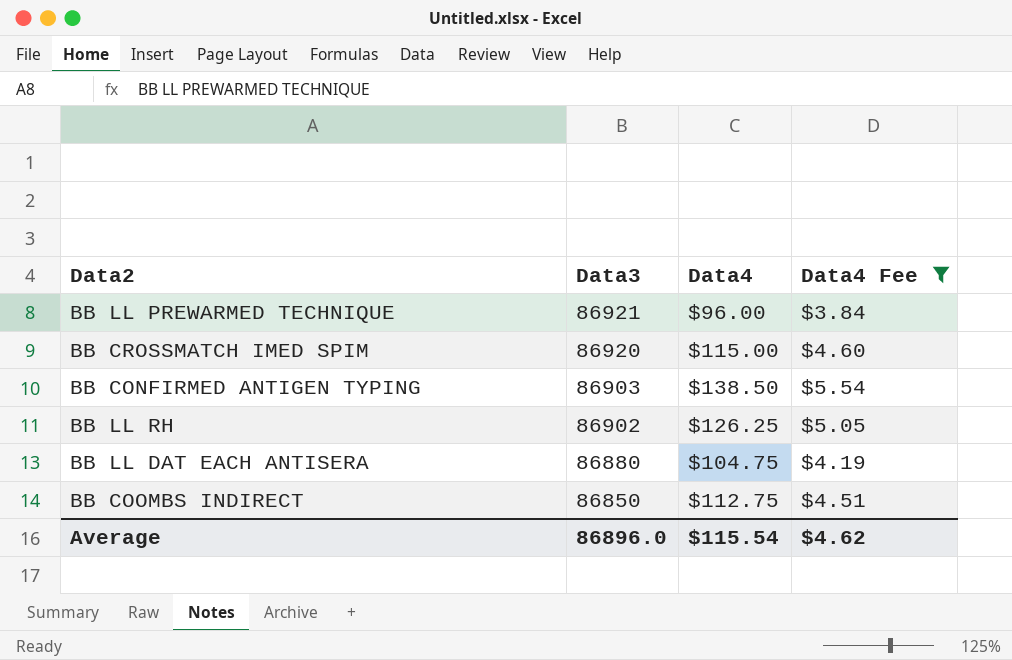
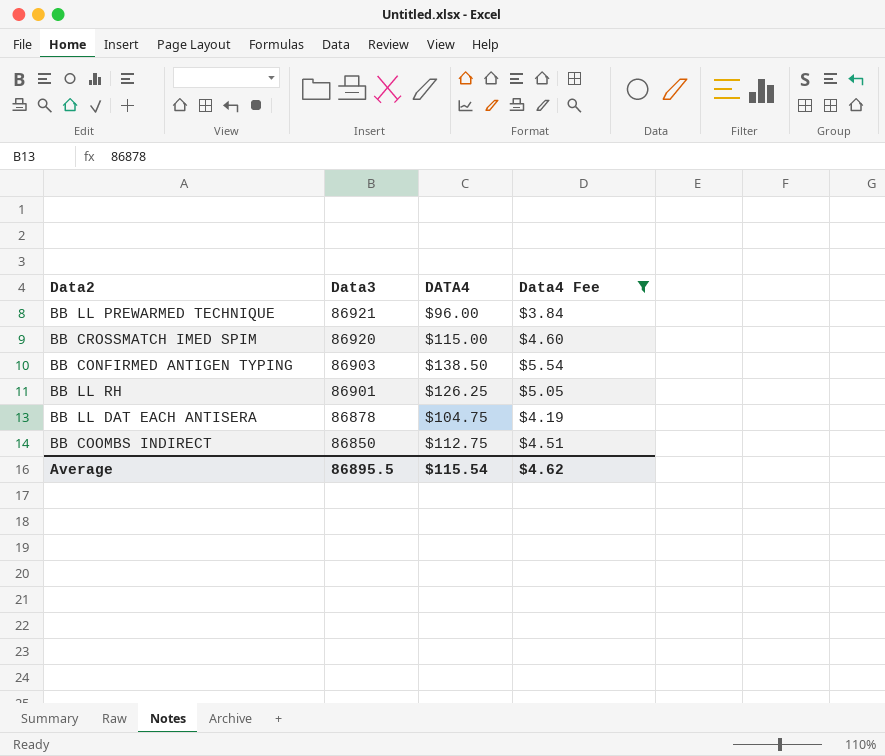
column name: Data4 -> DATA4
BB LL RH | Data3: 86902 -> 86901
BB LL DAT EACH ANTISERA | Data3: 86880 -> 86878
Average | Data3: 86896.0 -> 86895.5

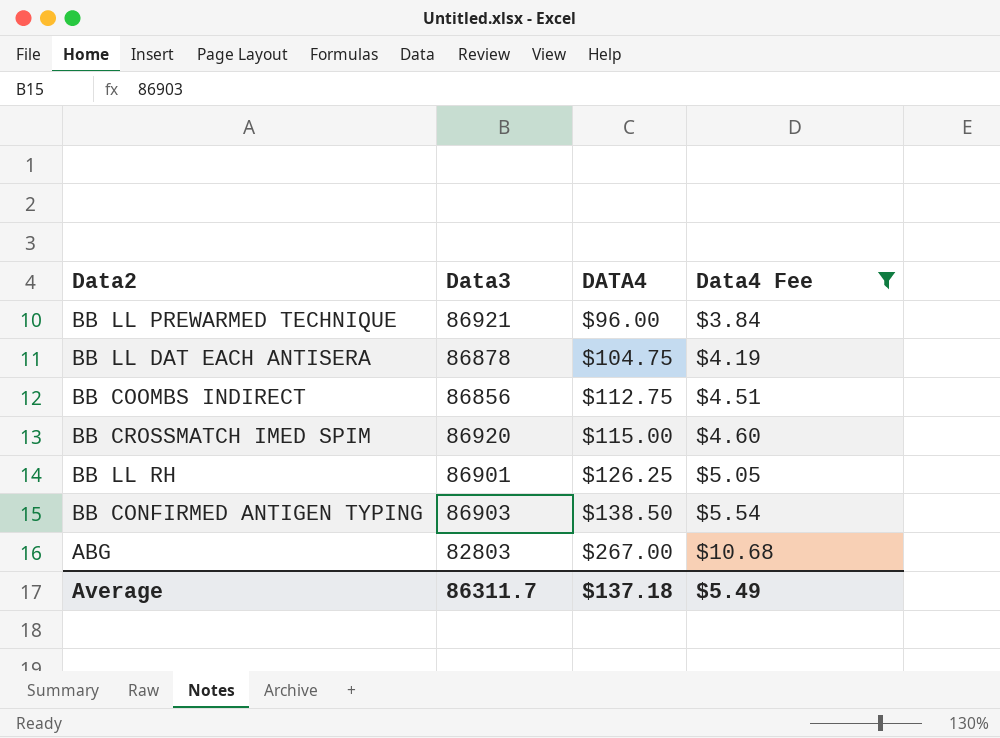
row order: Data3 descending -> DATA4 ascending
BB COOMBS INDIRECT | Data3: 86850 -> 86856
row ABG: none -> 82803 | $267.00 | $10.68
Average | Data3: 86895.5 -> 86311.7
Average | DATA4: $115.54 -> $137.18
Average | Data4 Fee: $4.62 -> $5.49

